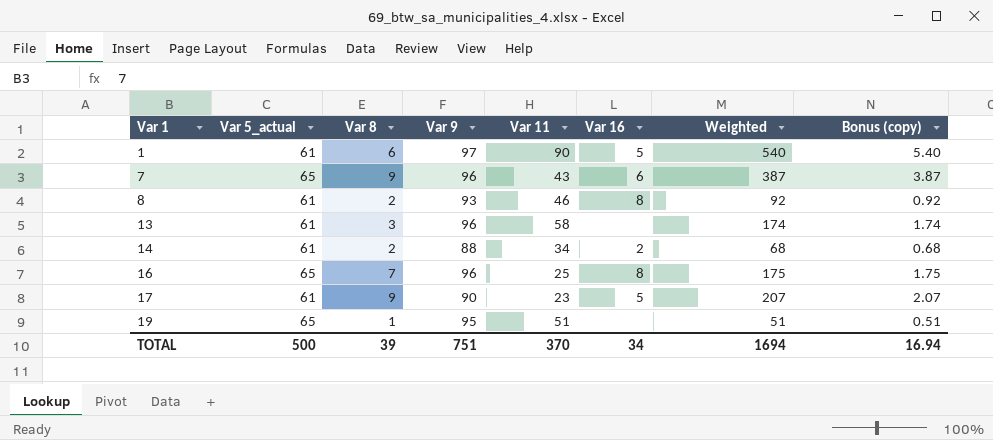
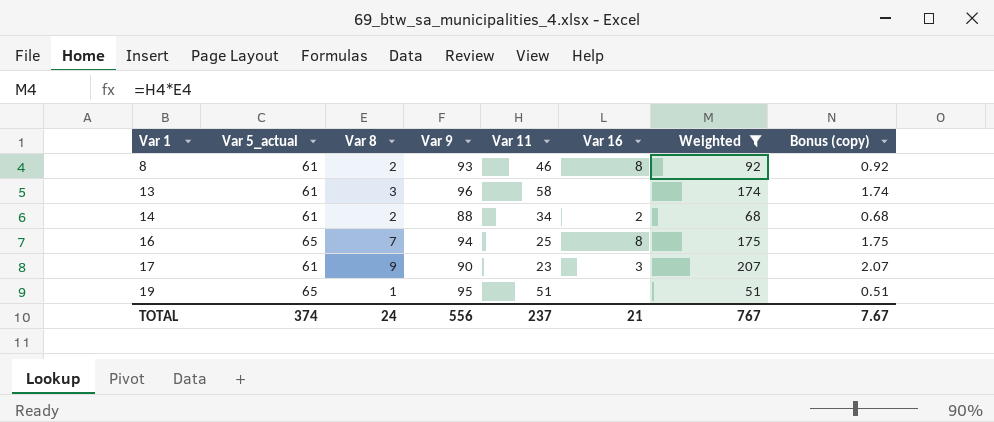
filter: none -> Weighted <= 207
16 | Var 9: 96 -> 94
17 | Var 16: 5 -> 3
TOTAL | Var 5_actual: 500 -> 374
TOTAL | Var 8: 39 -> 24
TOTAL | Var 9: 751 -> 556
TOTAL | Var 11: 370 -> 237
TOTAL | Var 16: 34 -> 21
TOTAL | Weighted: 1694 -> 767
TOTAL | Bonus (copy): 16.94 -> 7.67

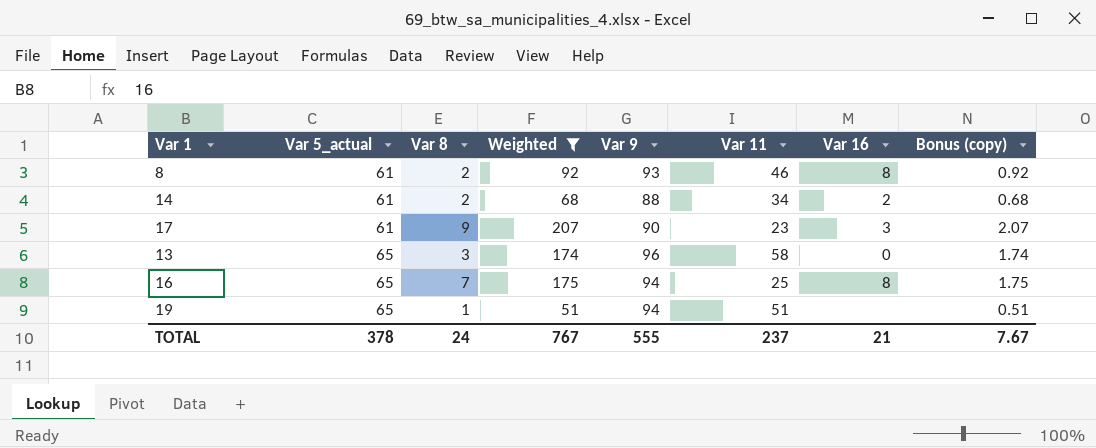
row order: Var 1 ascending -> Var 5_actual ascending
column Weighted | position: 7 -> 4
13 | Var 5_actual: 61 -> 65
13 | Var 16: none -> 0
19 | Var 9: 95 -> 94
TOTAL | Var 5_actual: 374 -> 378
TOTAL | Var 9: 556 -> 555

